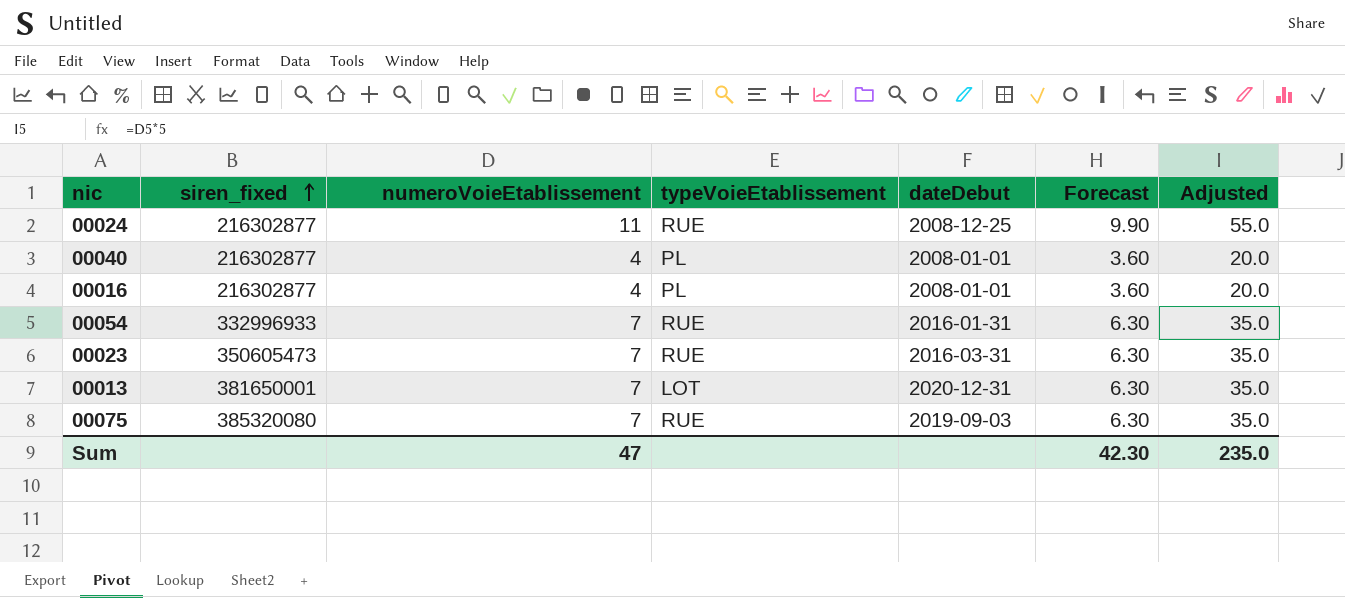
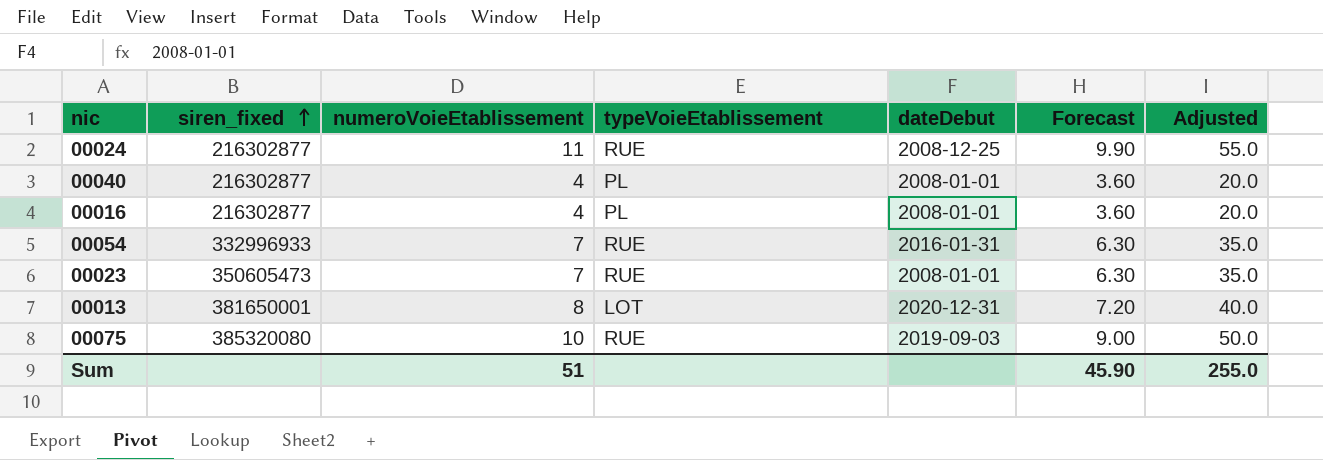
00023 | dateDebut: 2016-03-31 -> 2008-01-01
00013 | numeroVoieEtablissement: 7 -> 8
00013 | Forecast: 6.30 -> 7.20
00013 | Adjusted: 35.0 -> 40.0
00075 | numeroVoieEtablissement: 7 -> 10
00075 | Forecast: 6.30 -> 9.00
00075 | Adjusted: 35.0 -> 50.0
Sum | numeroVoieEtablissement: 47 -> 51
Sum | Forecast: 42.30 -> 45.90
Sum | Adjusted: 235.0 -> 255.0

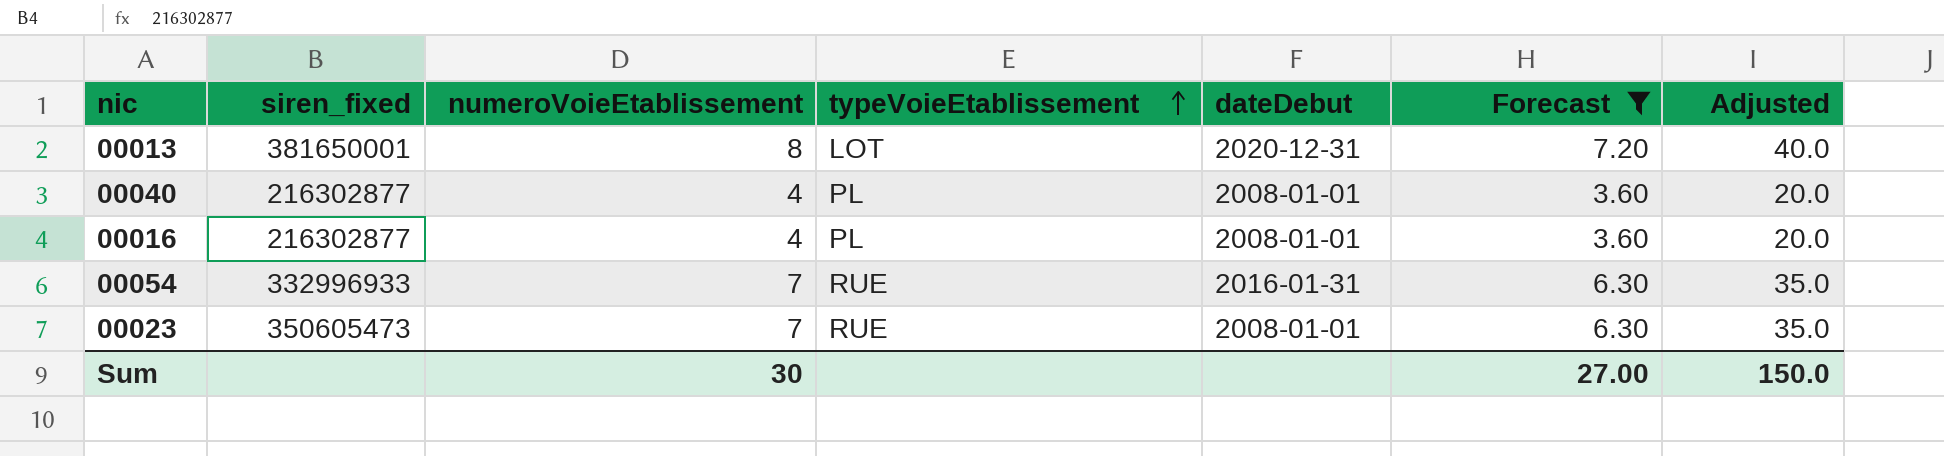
filter: none -> Forecast <= 7.20
row order: siren_fixed ascending -> typeVoieEtablissement ascending
Sum | numeroVoieEtablissement: 51 -> 30
Sum | Forecast: 45.90 -> 27.00
Sum | Adjusted: 255.0 -> 150.0

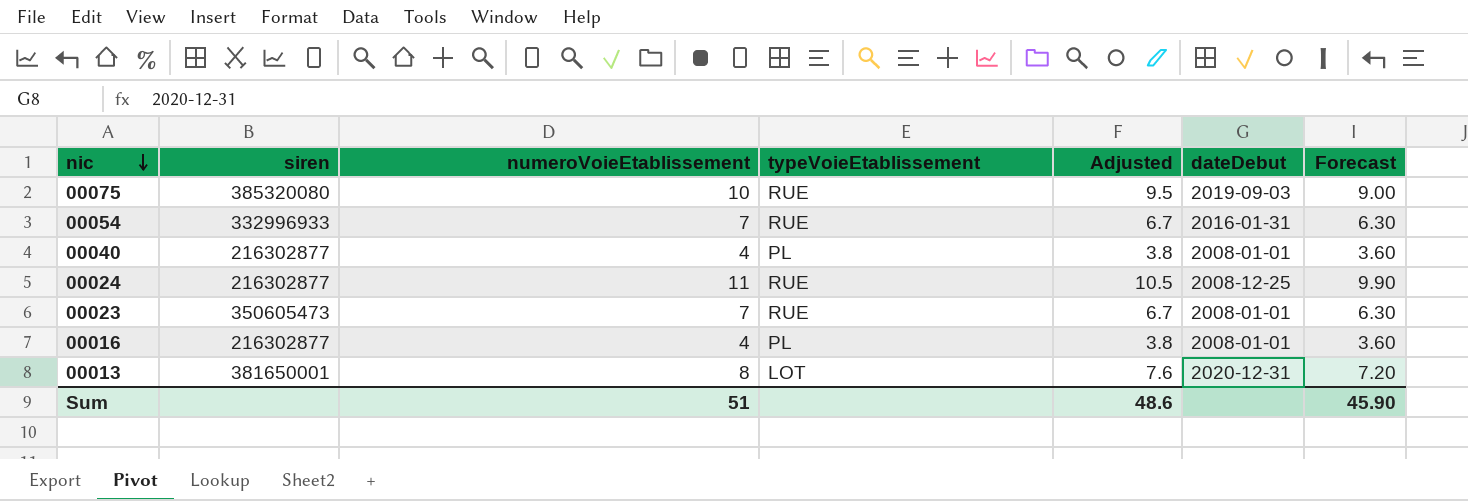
filter: Forecast <= 7.20 -> none
row order: typeVoieEtablissement ascending -> nic descending
column name: siren_fixed -> siren
column Adjusted | formula: [numeroVoieEtablissement] * 5 -> [numeroVoieEtablissement] * 0.95
column Adjusted | position: 7 -> 5
Sum | numeroVoieEtablissement: 30 -> 51
Sum | Adjusted: 150.0 -> 48.6
Sum | Forecast: 27.00 -> 45.90

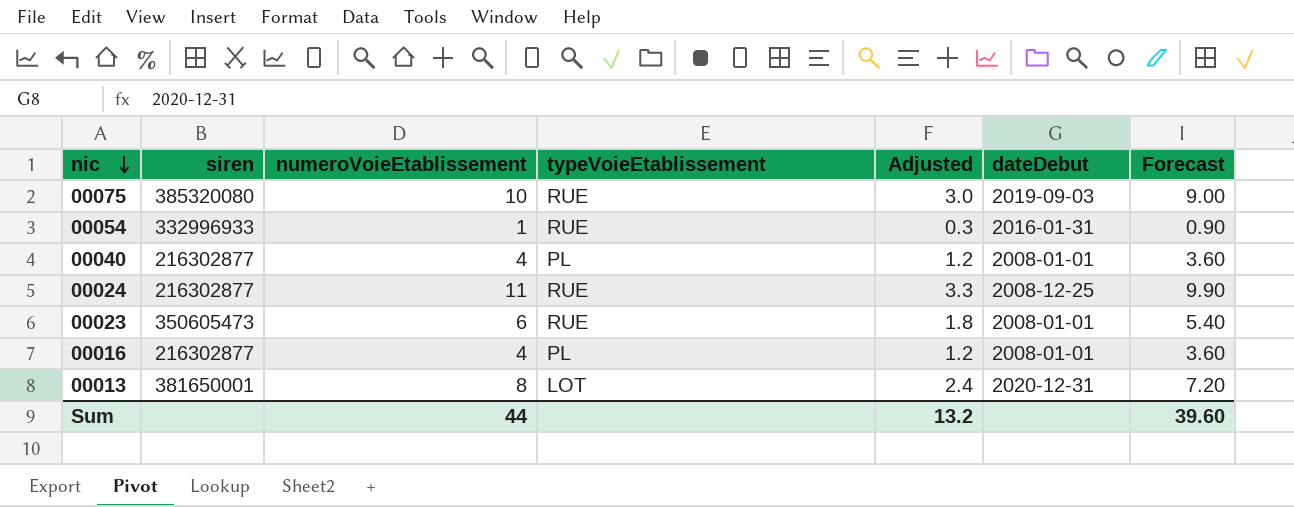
column Adjusted | formula: [numeroVoieEtablissement] * 0.95 -> [numeroVoieEtablissement] * 0.3
00054 | numeroVoieEtablissement: 7 -> 1
00054 | Forecast: 6.30 -> 0.90
00023 | numeroVoieEtablissement: 7 -> 6
00023 | Forecast: 6.30 -> 5.40
Sum | numeroVoieEtablissement: 51 -> 44
Sum | Adjusted: 48.6 -> 13.2
Sum | Forecast: 45.90 -> 39.60

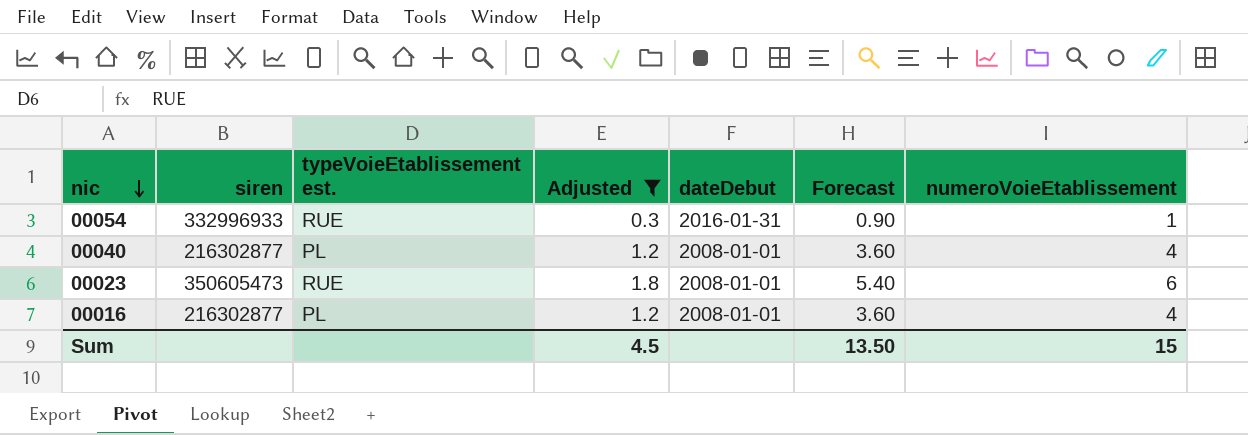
filter: none -> Adjusted <= 1.8
column name: typeVoieEtablissement -> typeVoieEtablissement est.
column numeroVoieEtablissement | position: 3 -> 7
Sum | Adjusted: 13.2 -> 4.5
Sum | Forecast: 39.60 -> 13.50
Sum | numeroVoieEtablissement: 44 -> 15

